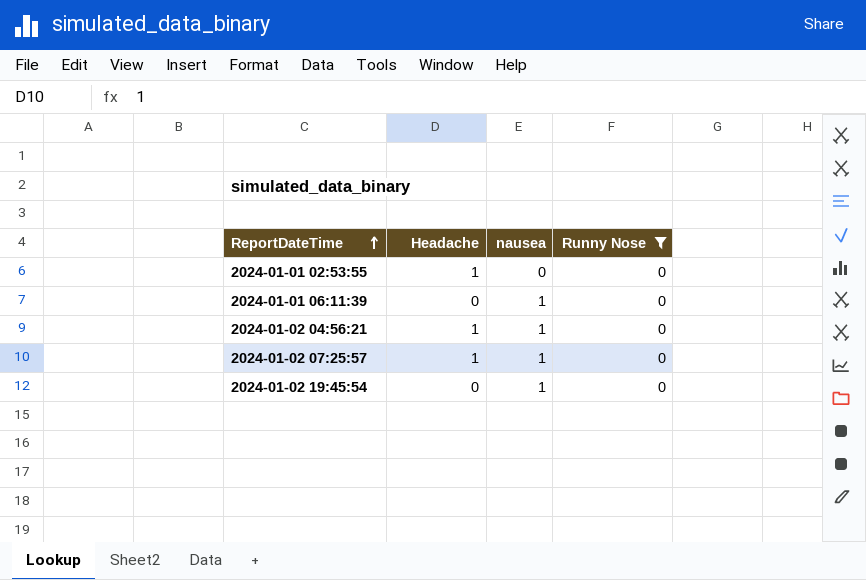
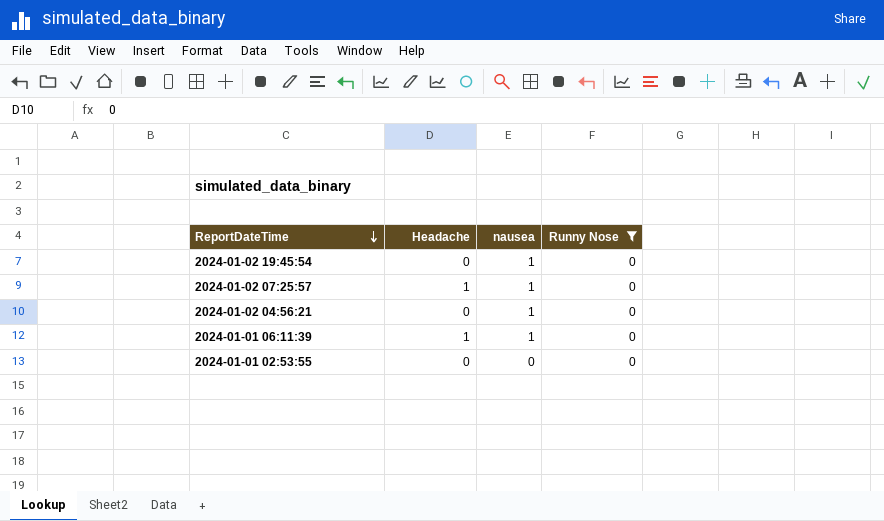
row order: ReportDateTime ascending -> ReportDateTime descending
2024-01-02 04:56:21 | Headache: 1 -> 0
2024-01-01 06:11:39 | Headache: 0 -> 1
2024-01-01 02:53:55 | Headache: 1 -> 0

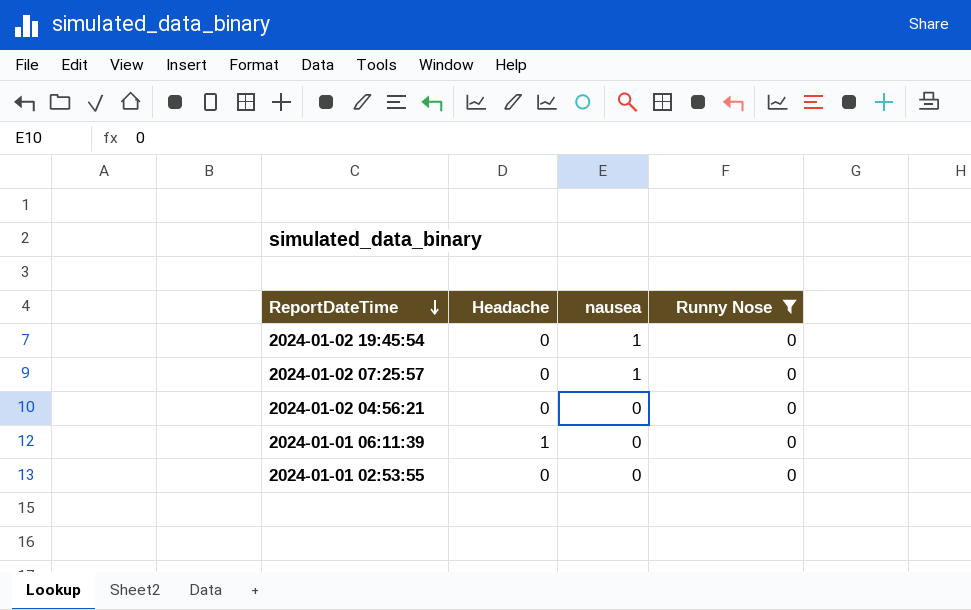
2024-01-02 07:25:57 | Headache: 1 -> 0
2024-01-02 04:56:21 | nausea: 1 -> 0
2024-01-01 06:11:39 | nausea: 1 -> 0

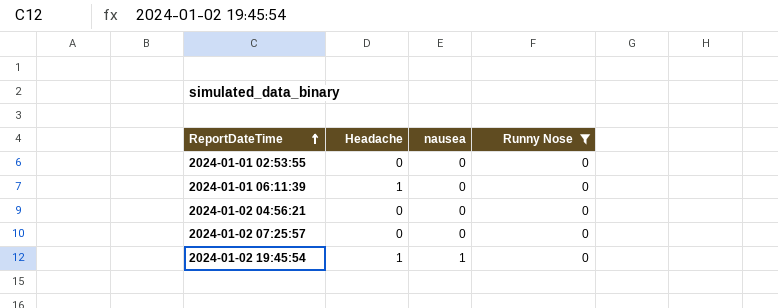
row order: ReportDateTime descending -> ReportDateTime ascending
2024-01-02 07:25:57 | nausea: 1 -> 0
2024-01-02 19:45:54 | Headache: 0 -> 1

